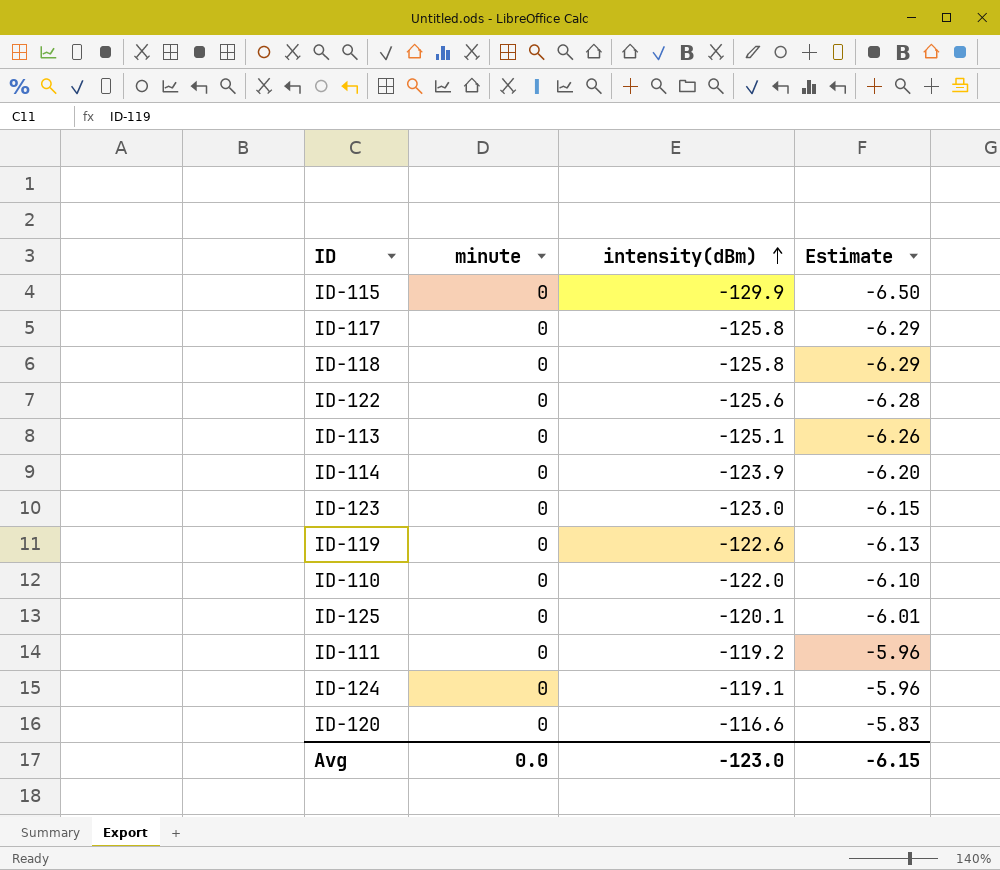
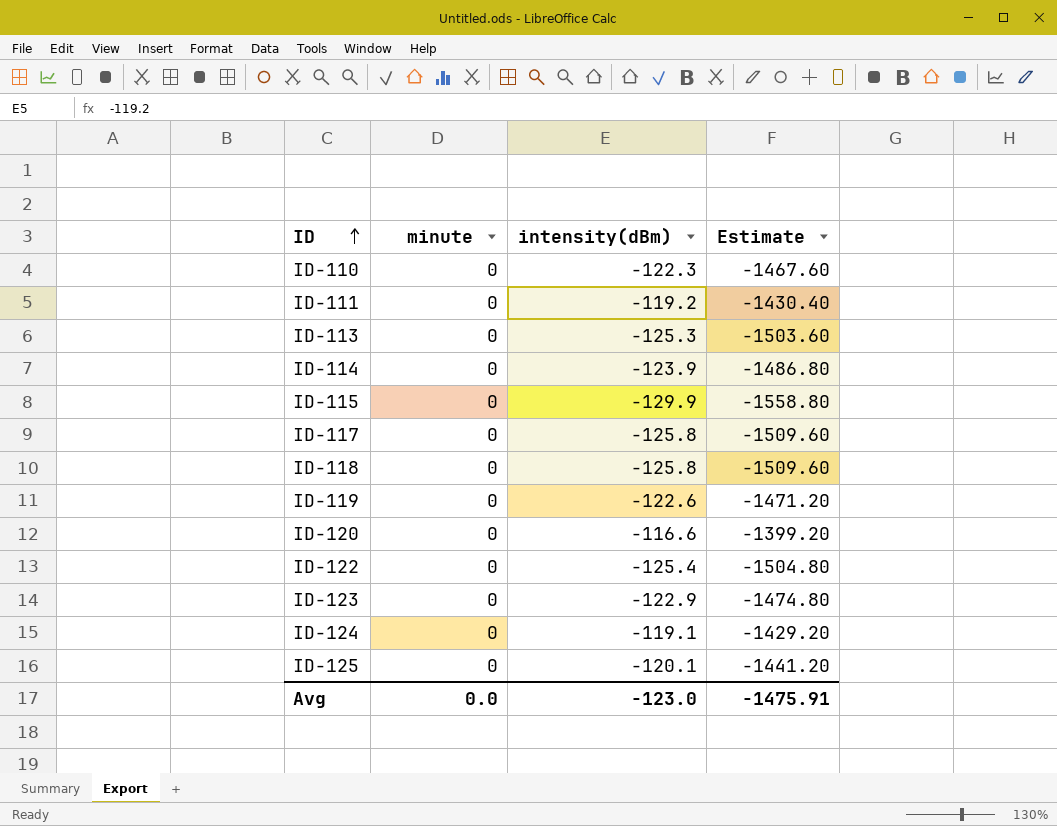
row order: intensity(dBm) ascending -> ID ascending
column Estimate | formula: [intensity(dBm)] * 0.05 -> [intensity(dBm)] * 12
ID-110 | intensity(dBm): -122.0 -> -122.3
ID-113 | intensity(dBm): -125.1 -> -125.3
ID-122 | intensity(dBm): -125.6 -> -125.4
ID-123 | intensity(dBm): -123.0 -> -122.9
Avg | Estimate: -6.15 -> -1475.91

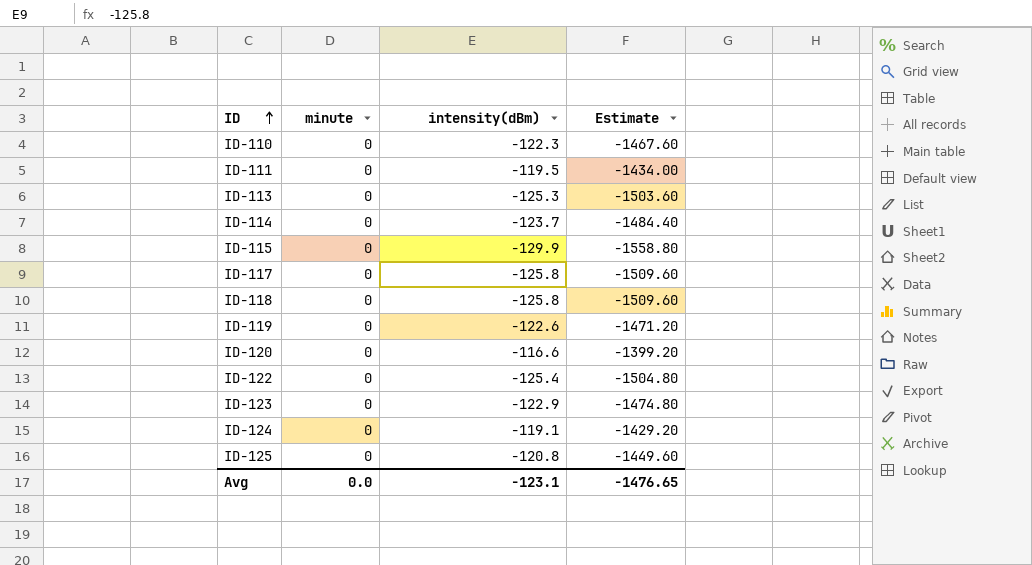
ID-111 | intensity(dBm): -119.2 -> -119.5
ID-111 | Estimate: -1430.40 -> -1434.00
ID-114 | intensity(dBm): -123.9 -> -123.7
ID-114 | Estimate: -1486.80 -> -1484.40
ID-125 | intensity(dBm): -120.1 -> -120.8
ID-125 | Estimate: -1441.20 -> -1449.60
Avg | intensity(dBm): -123.0 -> -123.1
Avg | Estimate: -1475.91 -> -1476.65

